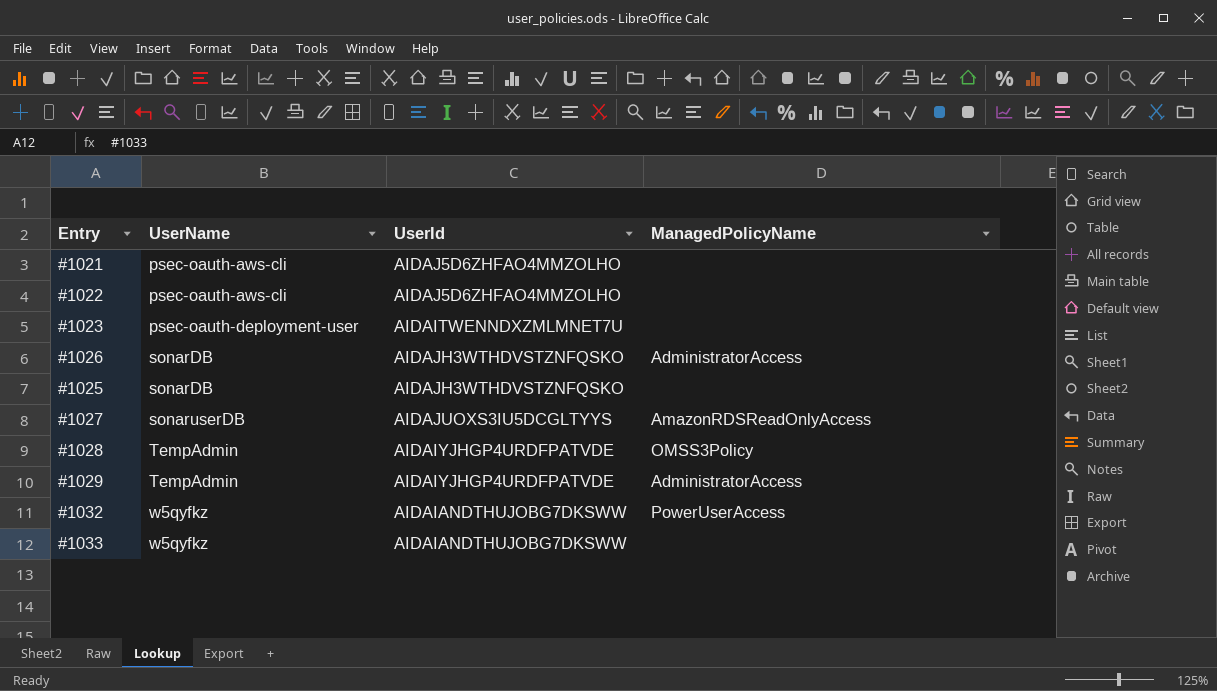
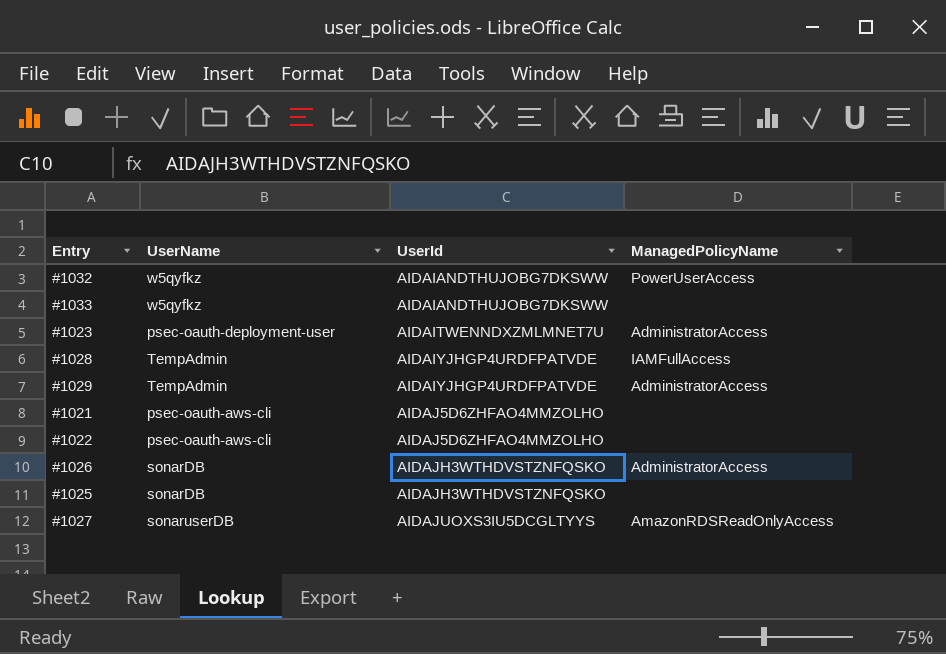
row order: UserName ascending -> UserId ascending
#1023 | ManagedPolicyName: none -> AdministratorAccess
#1028 | ManagedPolicyName: OMSS3Policy -> IAMFullAccess

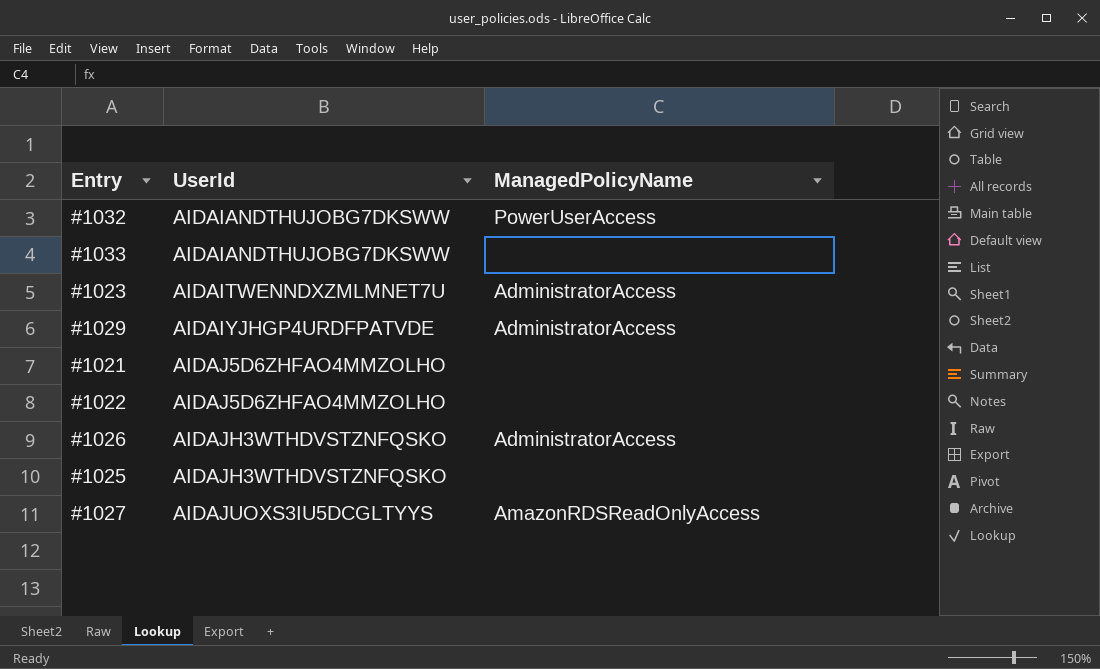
column UserName | position: 2 -> none
row #1028: TempAdmin | AIDAIYJHGP4URDFPATVDE | IAMFullAccess -> none

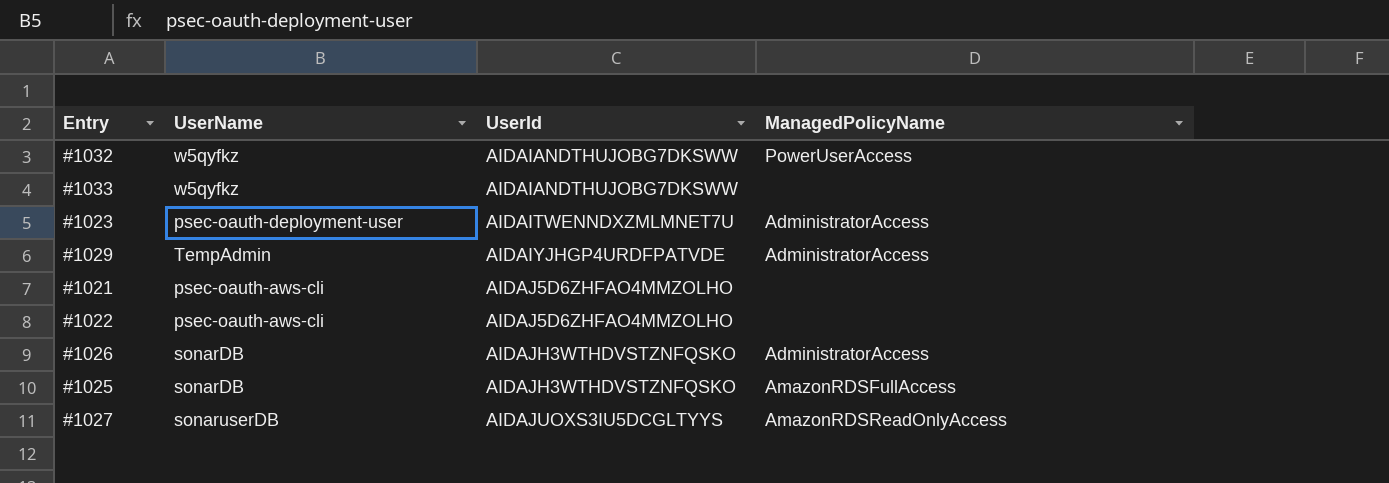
column UserName | position: none -> 2
#1025 | ManagedPolicyName: none -> AmazonRDSFullAccess

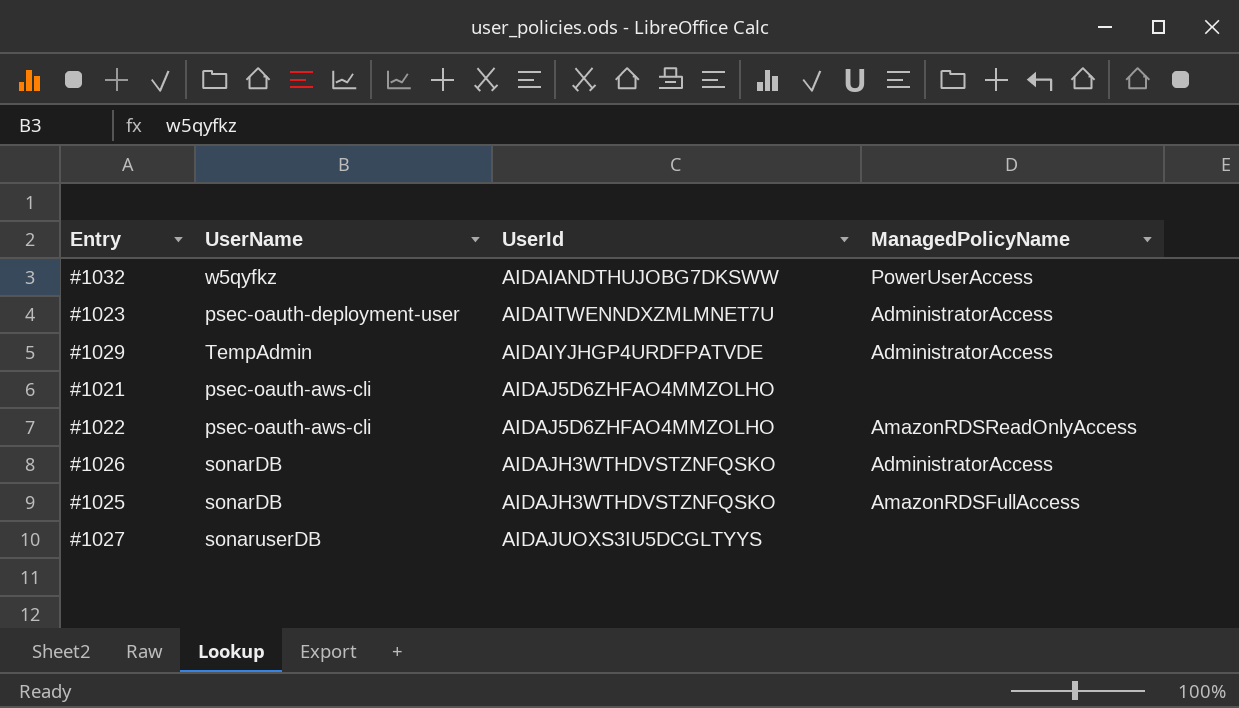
row #1033: w5qyfkz | AIDAIANDTHUJOBG7DKSWW | none -> none
#1022 | ManagedPolicyName: none -> AmazonRDSReadOnlyAccess
#1027 | ManagedPolicyName: AmazonRDSReadOnlyAccess -> none

